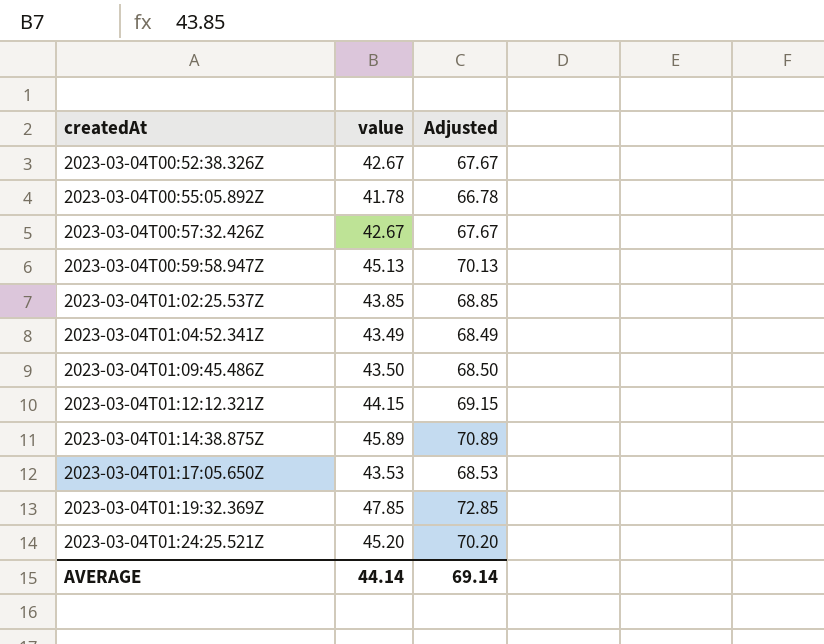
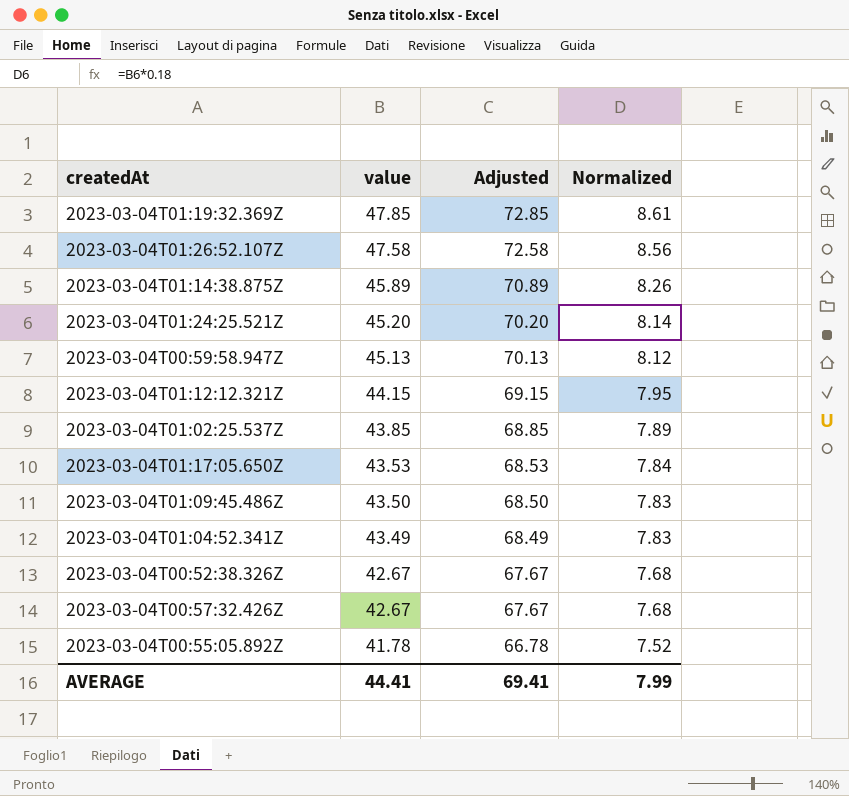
row order: createdAt ascending -> value descending
column Normalized | formula: none -> [value] * 0.18
row 2023-03-04T01:26:52.107Z: none -> 47.58 | 72.58 | 8.56
AVERAGE | value: 44.14 -> 44.41
AVERAGE | Adjusted: 69.14 -> 69.41

